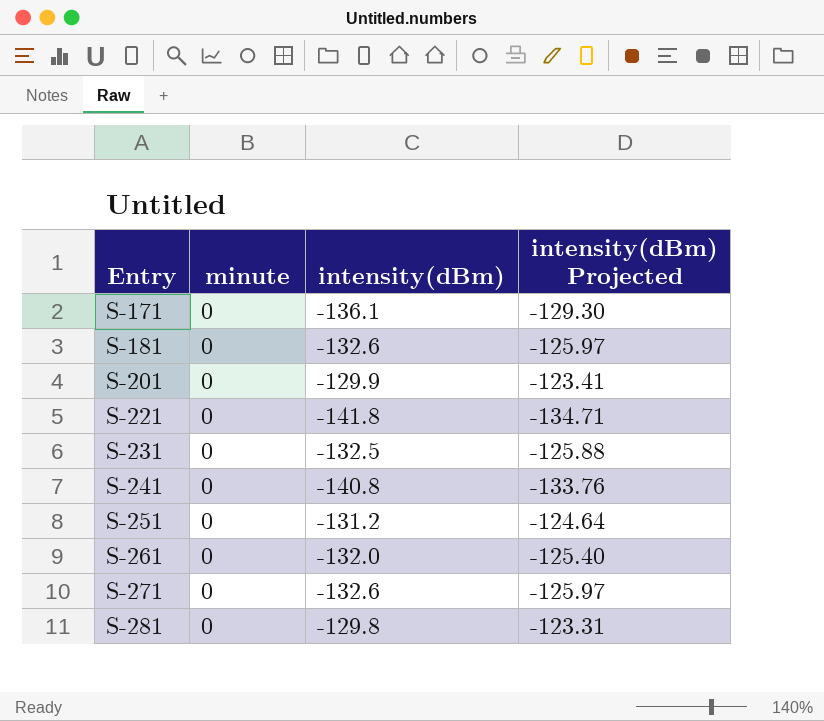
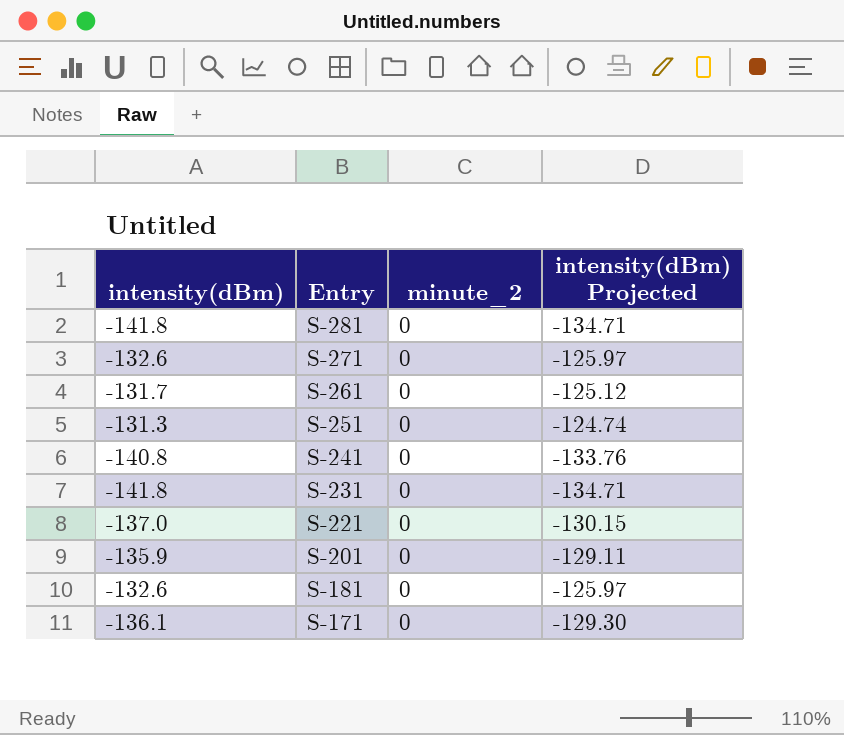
row order: Entry ascending -> Entry descending
column intensity(dBm) | position: 3 -> 1
column name: minute -> minute_2
S-281 | intensity(dBm): -129.8 -> -141.8
S-281 | intensity(dBm) Projected: -123.31 -> -134.71
S-261 | intensity(dBm): -132.0 -> -131.7
S-261 | intensity(dBm) Projected: -125.40 -> -125.12
S-251 | intensity(dBm): -131.2 -> -131.3
S-251 | intensity(dBm) Projected: -124.64 -> -124.74
S-231 | intensity(dBm): -132.5 -> -141.8
S-231 | intensity(dBm) Projected: -125.88 -> -134.71
S-221 | intensity(dBm): -141.8 -> -137.0
S-221 | intensity(dBm) Projected: -134.71 -> -130.15
S-201 | intensity(dBm): -129.9 -> -135.9
S-201 | intensity(dBm) Projected: -123.41 -> -129.11

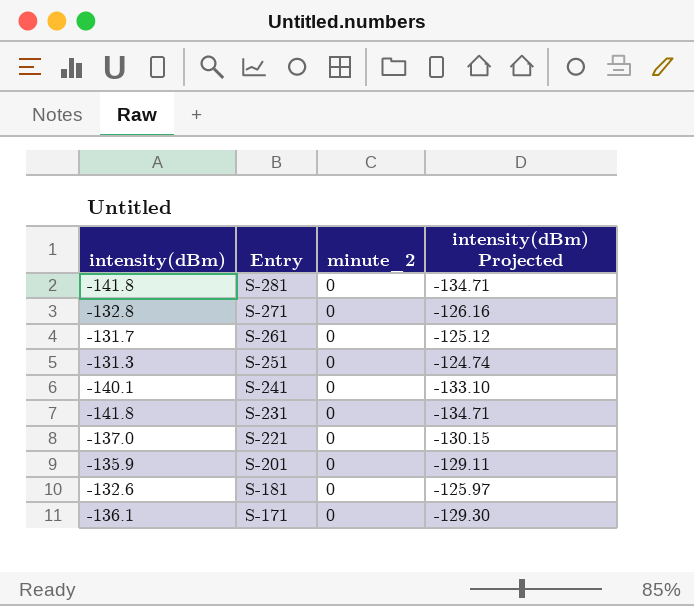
S-271 | intensity(dBm): -132.6 -> -132.8
S-271 | intensity(dBm) Projected: -125.97 -> -126.16
S-241 | intensity(dBm): -140.8 -> -140.1
S-241 | intensity(dBm) Projected: -133.76 -> -133.10

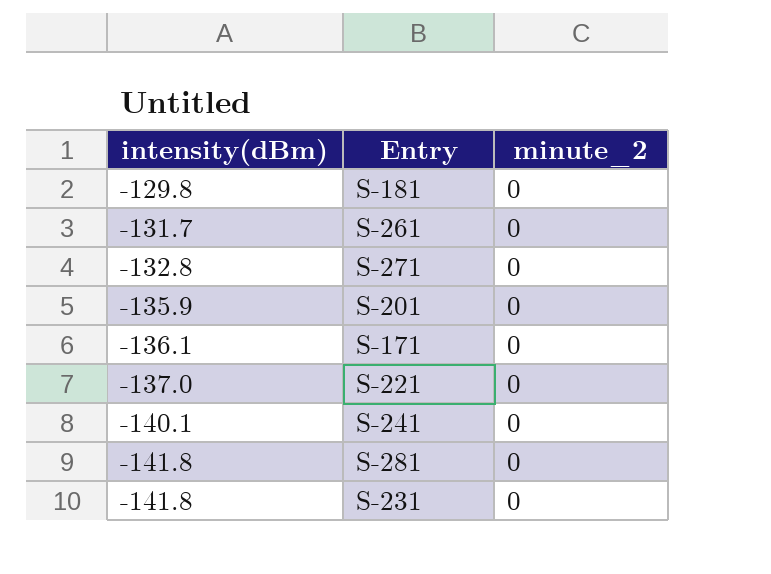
row order: Entry descending -> intensity(dBm) descending
column intensity(dBm) Projected | formula: [intensity(dBm)] * 0.95 -> none
row S-251: -131.3 | 0 | -124.74 -> none
S-181 | intensity(dBm): -132.6 -> -129.8

